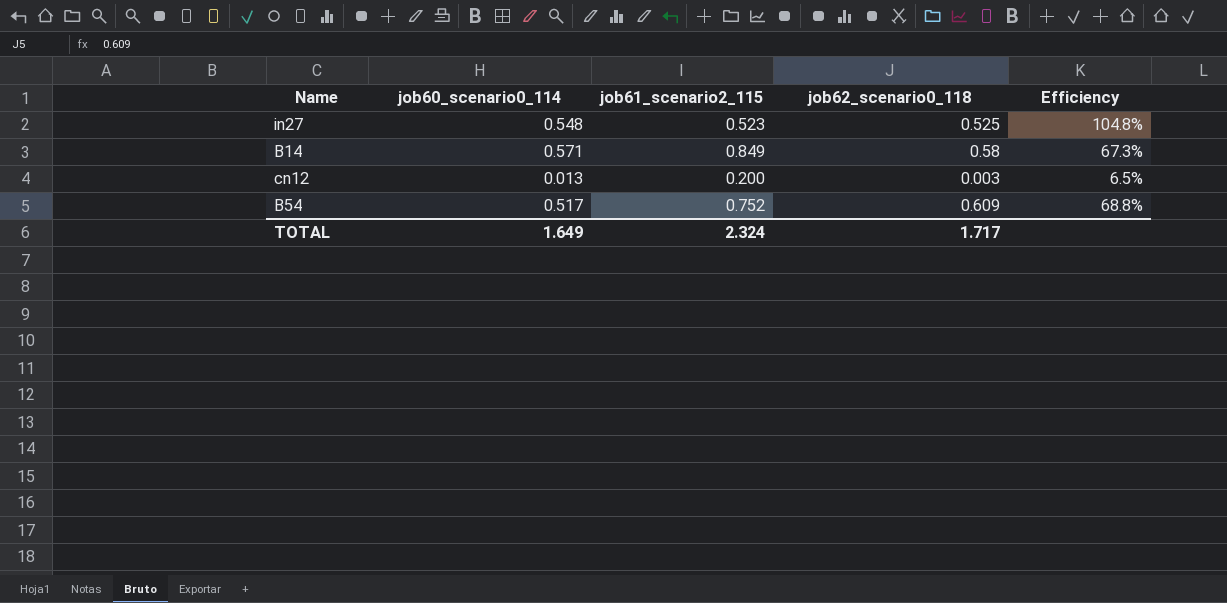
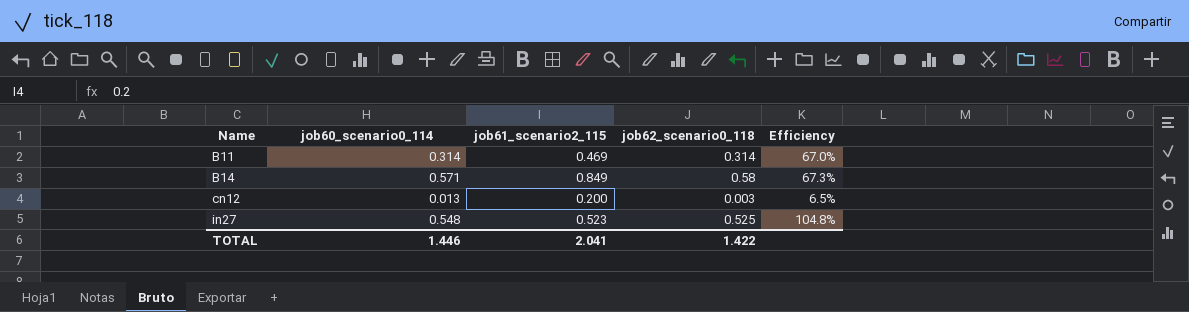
row order: none -> Name ascending
row B54: 0.517 | 0.752 | 0.609 | 68.8% -> none
row B11: none -> 0.314 | 0.469 | 0.314 | 67.0%
TOTAL | job60_scenario0_114: 1.649 -> 1.446
TOTAL | job61_scenario2_115: 2.324 -> 2.041
TOTAL | job62_scenario0_118: 1.717 -> 1.422

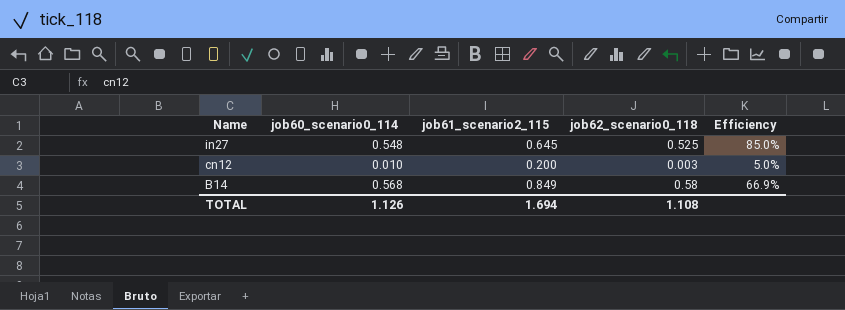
row order: Name ascending -> Name descending
row B11: 0.314 | 0.469 | 0.314 | 67.0% -> none
in27 | job61_scenario2_115: 0.523 -> 0.645
in27 | Efficiency: 104.8% -> 85.0%
cn12 | job60_scenario0_114: 0.013 -> 0.010
cn12 | Efficiency: 6.5% -> 5.0%
B14 | job60_scenario0_114: 0.571 -> 0.568
B14 | Efficiency: 67.3% -> 66.9%
TOTAL | job60_scenario0_114: 1.446 -> 1.126
TOTAL | job61_scenario2_115: 2.041 -> 1.694
TOTAL | job62_scenario0_118: 1.422 -> 1.108

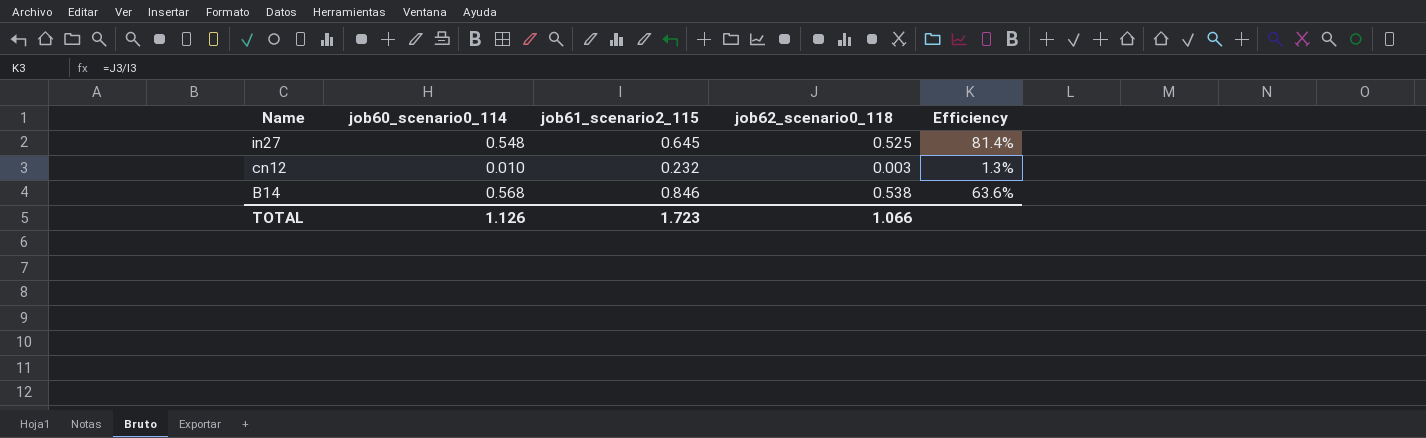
column Efficiency | formula: [job60_scenario0_114] / [job61_scenario2_115] -> [job62_scenario0_118] / [job61_scenario2_115]
cn12 | job61_scenario2_115: 0.200 -> 0.232
B14 | job61_scenario2_115: 0.849 -> 0.846
B14 | job62_scenario0_118: 0.58 -> 0.538
TOTAL | job61_scenario2_115: 1.694 -> 1.723
TOTAL | job62_scenario0_118: 1.108 -> 1.066

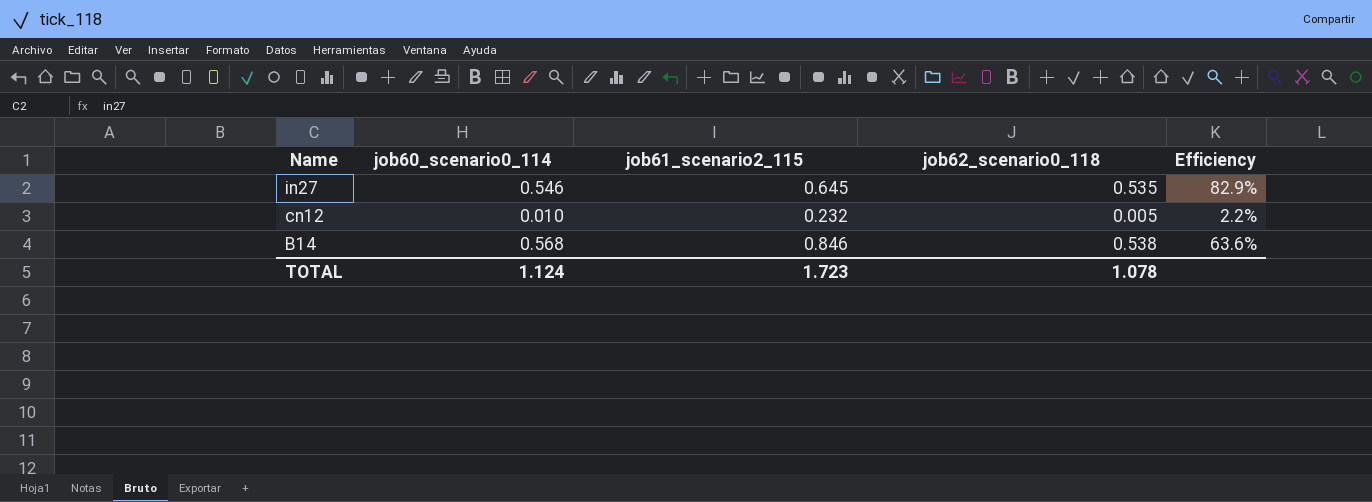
in27 | job60_scenario0_114: 0.548 -> 0.546
in27 | job62_scenario0_118: 0.525 -> 0.535
in27 | Efficiency: 81.4% -> 82.9%
cn12 | job62_scenario0_118: 0.003 -> 0.005
cn12 | Efficiency: 1.3% -> 2.2%
TOTAL | job60_scenario0_114: 1.126 -> 1.124
TOTAL | job62_scenario0_118: 1.066 -> 1.078

